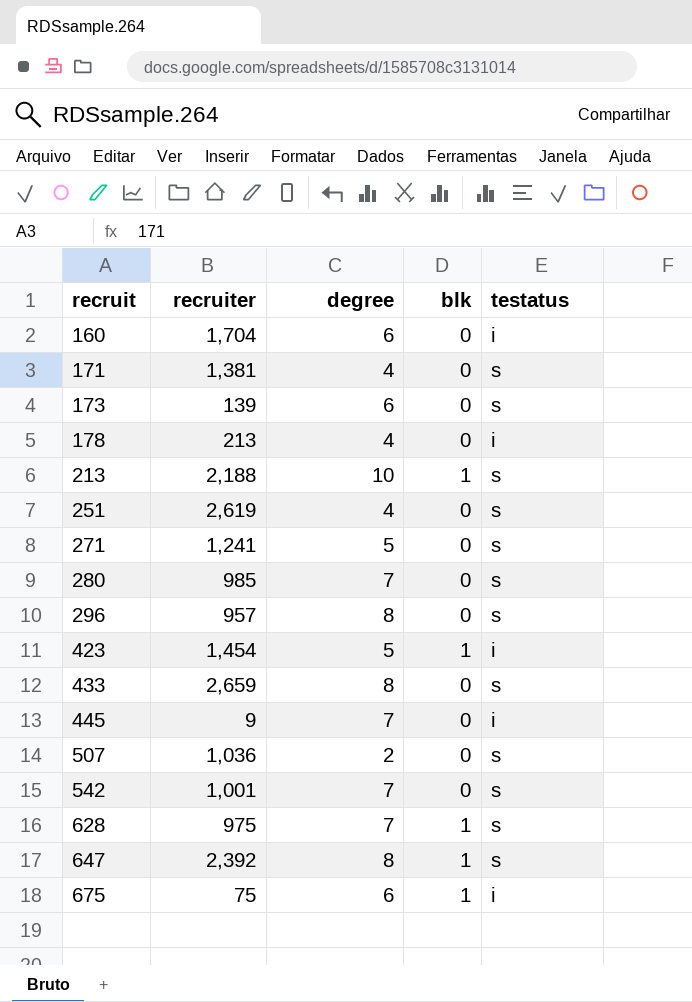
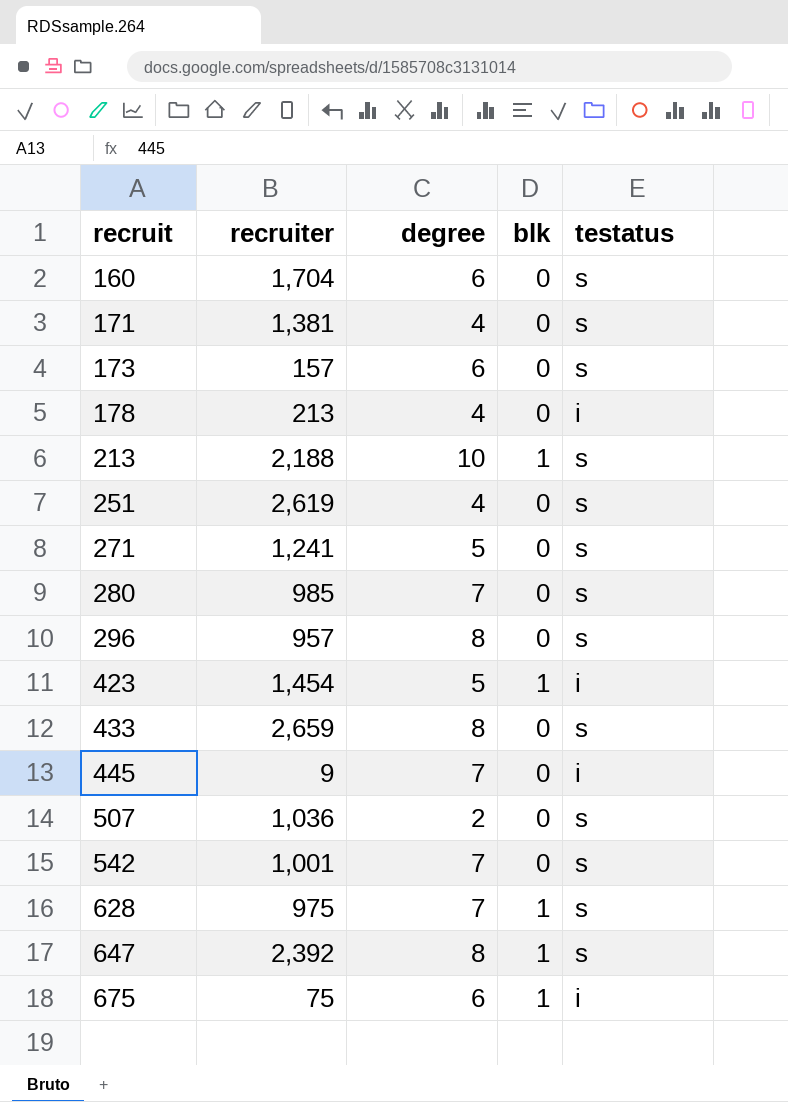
160 | testatus: i -> s
173 | recruiter: 139 -> 157

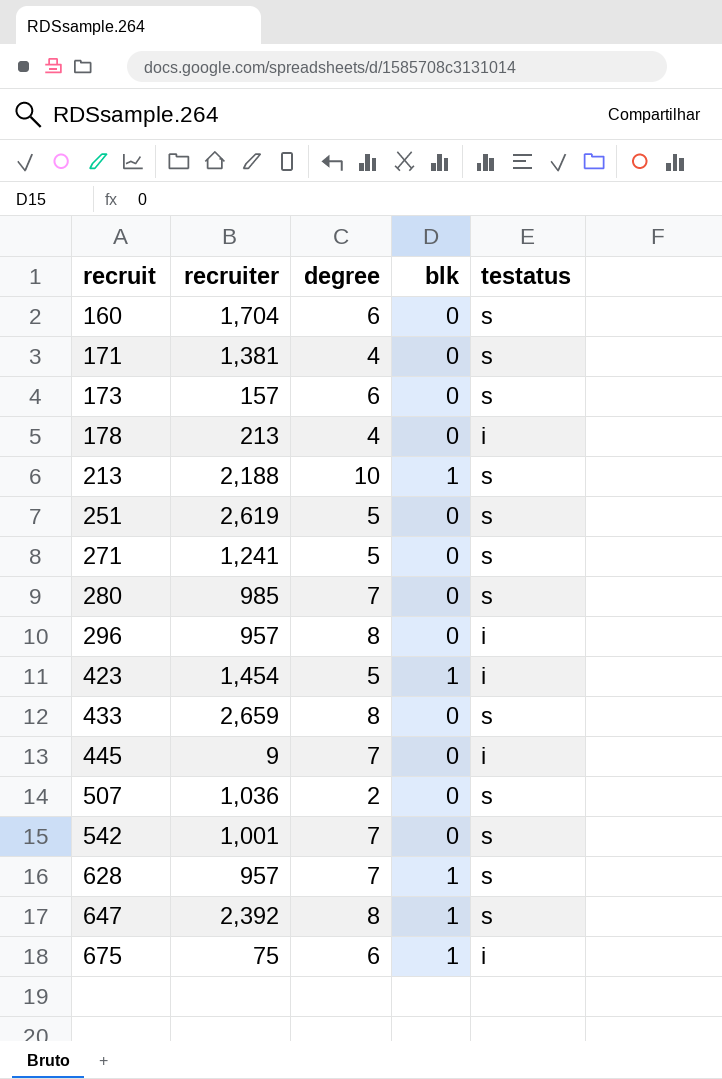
251 | degree: 4 -> 5
296 | testatus: s -> i
628 | recruiter: 975 -> 957

